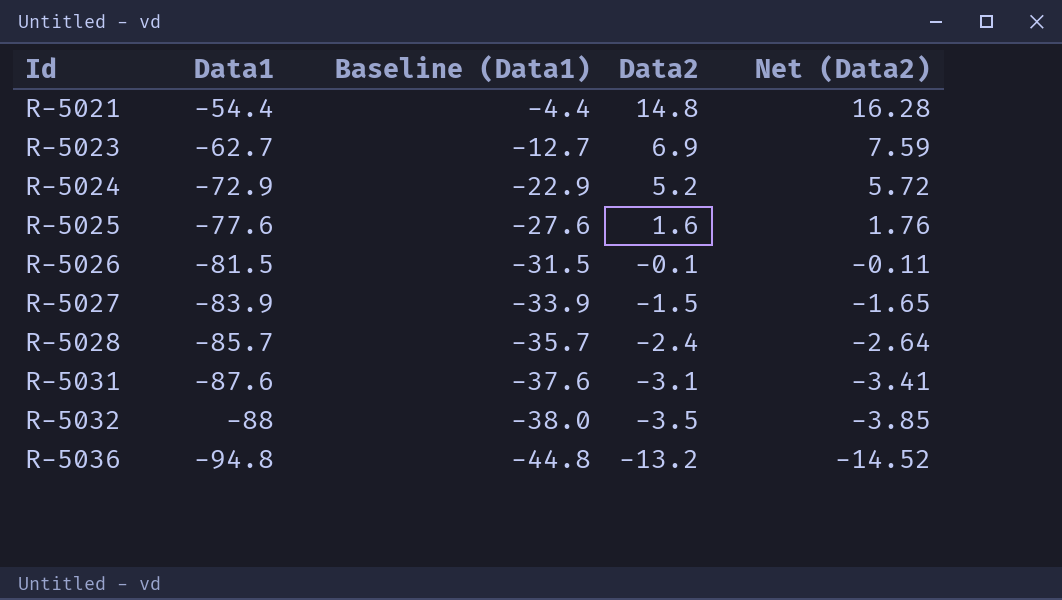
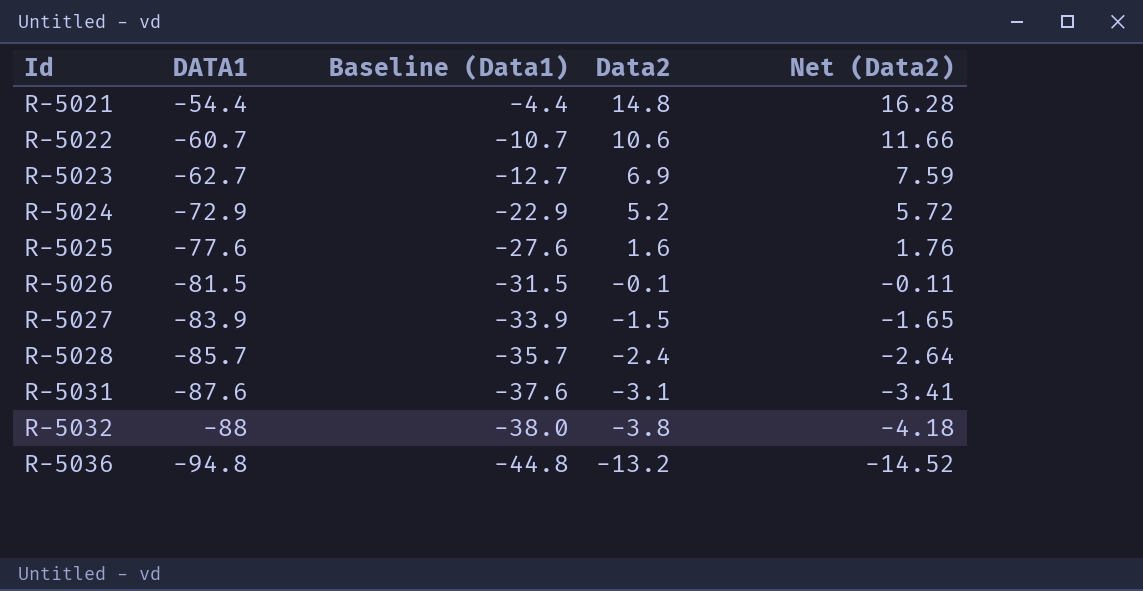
column name: Data1 -> DATA1
row R-5022: none -> -60.7 | -10.7 | 10.6 | 11.66
R-5032 | Data2: -3.5 -> -3.8
R-5032 | Net (Data2): -3.85 -> -4.18

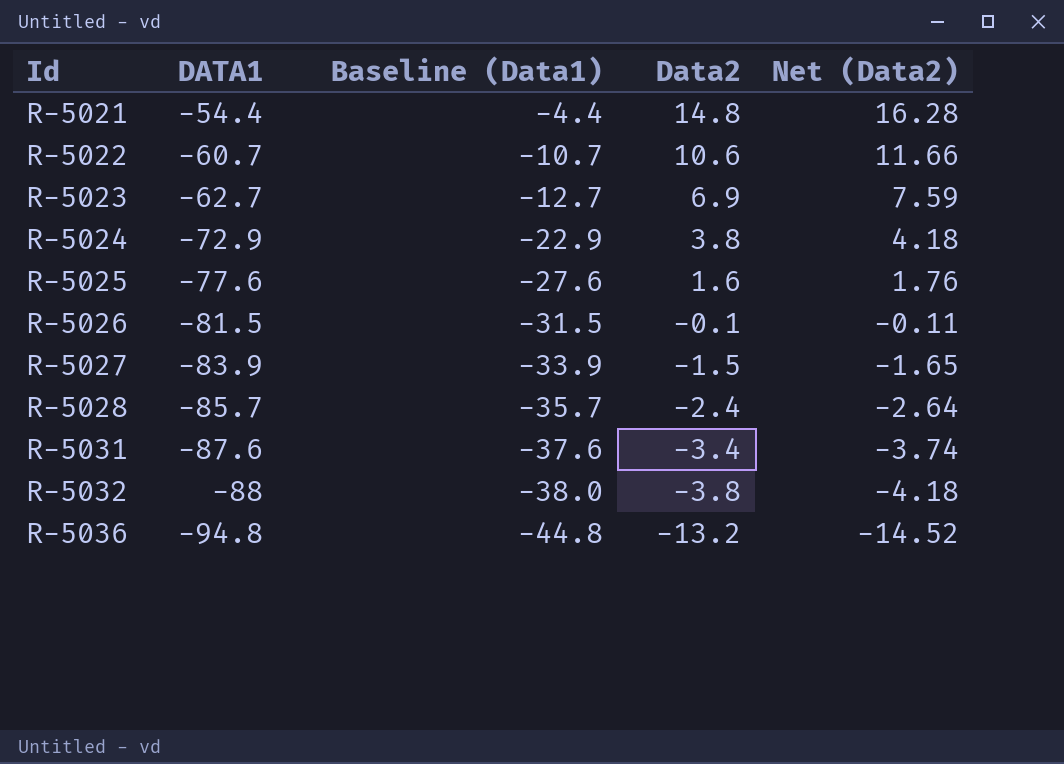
R-5024 | Data2: 5.2 -> 3.8
R-5024 | Net (Data2): 5.72 -> 4.18
R-5031 | Data2: -3.1 -> -3.4
R-5031 | Net (Data2): -3.41 -> -3.74

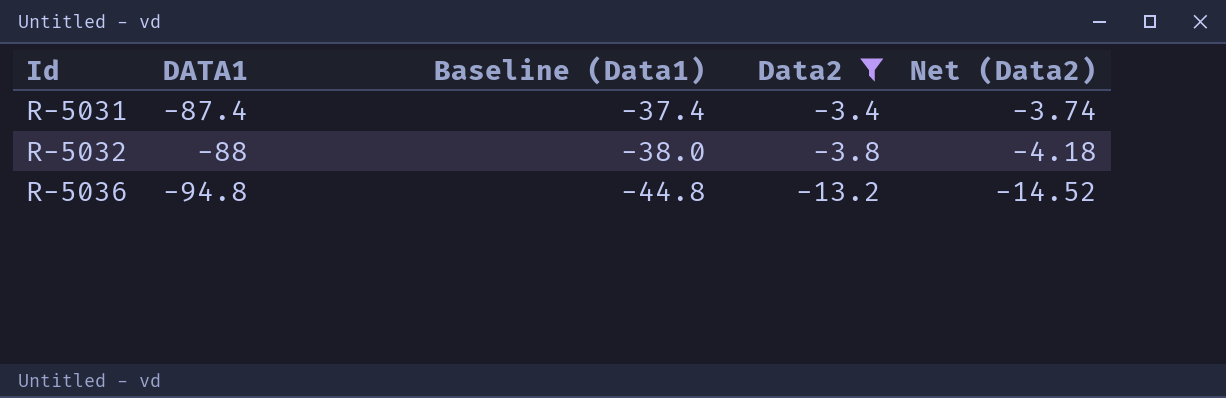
filter: none -> Data2 <= -3.4
R-5031 | DATA1: -87.6 -> -87.4
R-5031 | Baseline (Data1): -37.6 -> -37.4

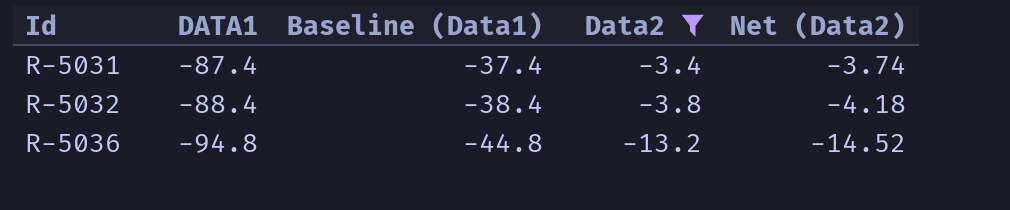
R-5032 | DATA1: -88 -> -88.4
R-5032 | Baseline (Data1): -38.0 -> -38.4

